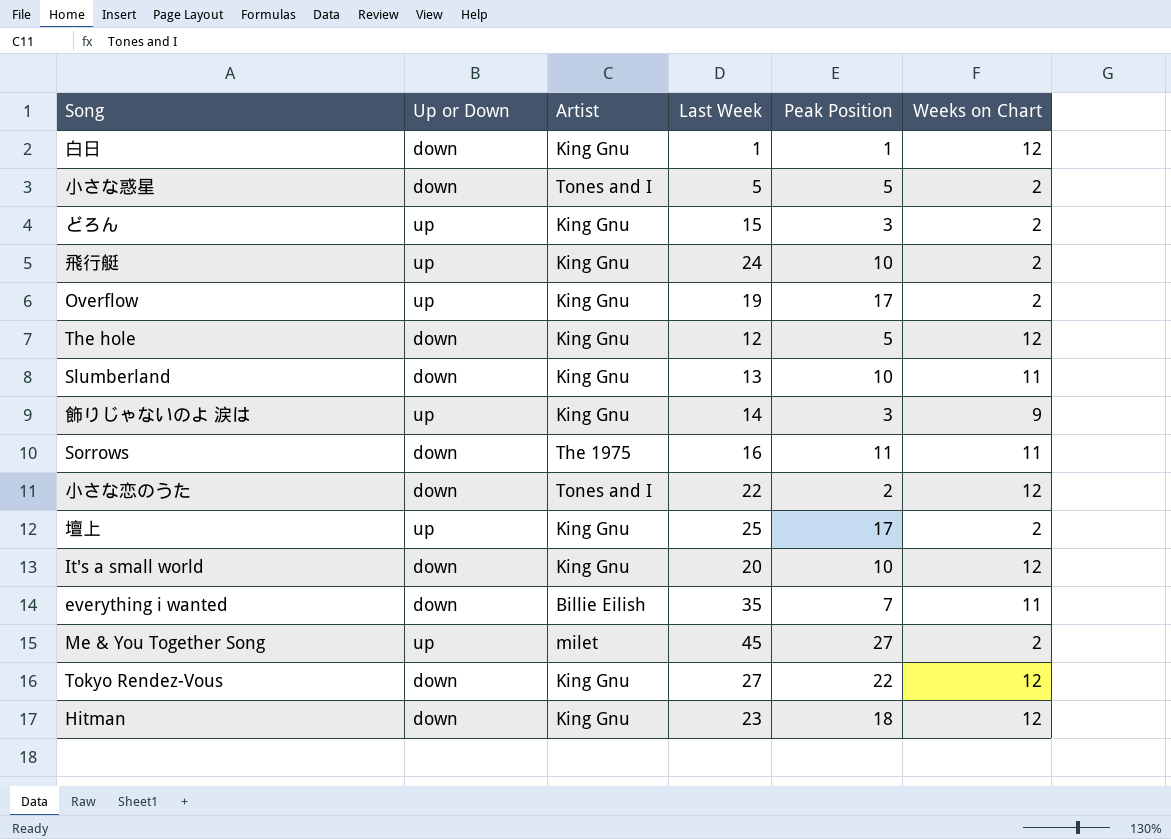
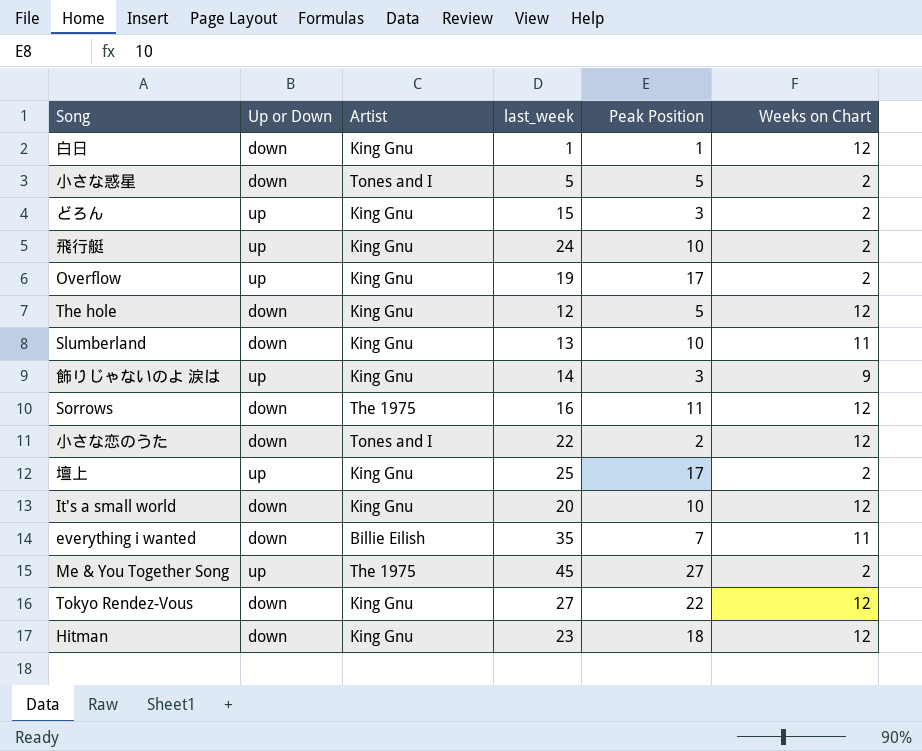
column name: Last Week -> last_week
Sorrows | Weeks on Chart: 11 -> 12
Me & You Together Song | Artist: milet -> The 1975

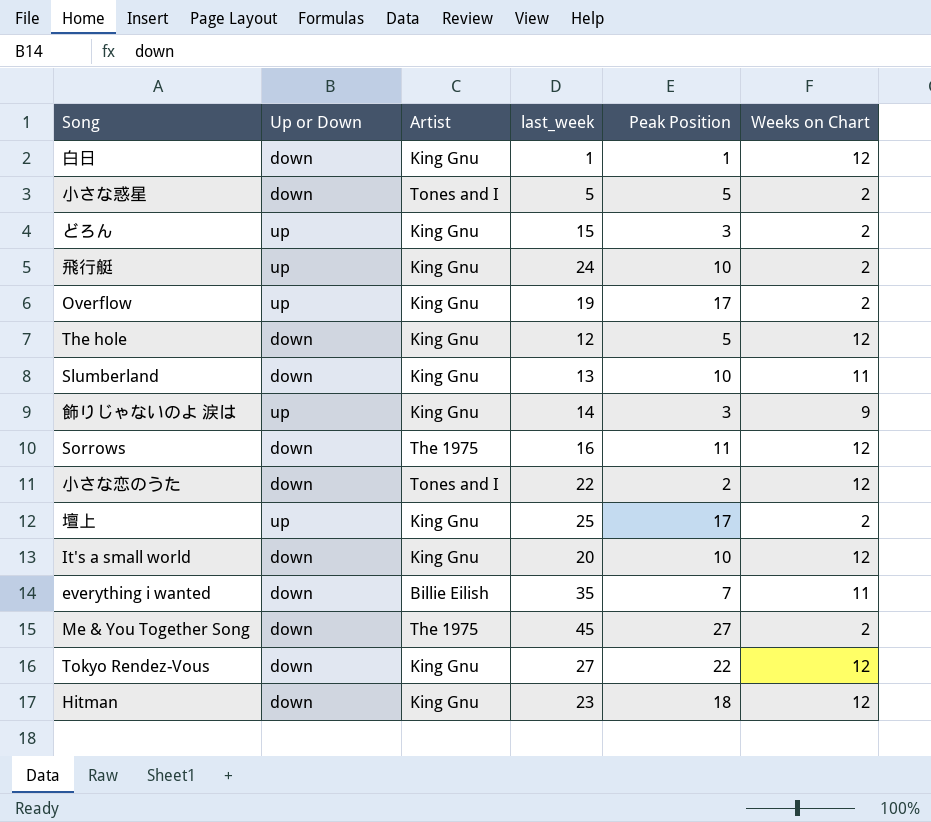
Me & You Together Song | Up or Down: up -> down

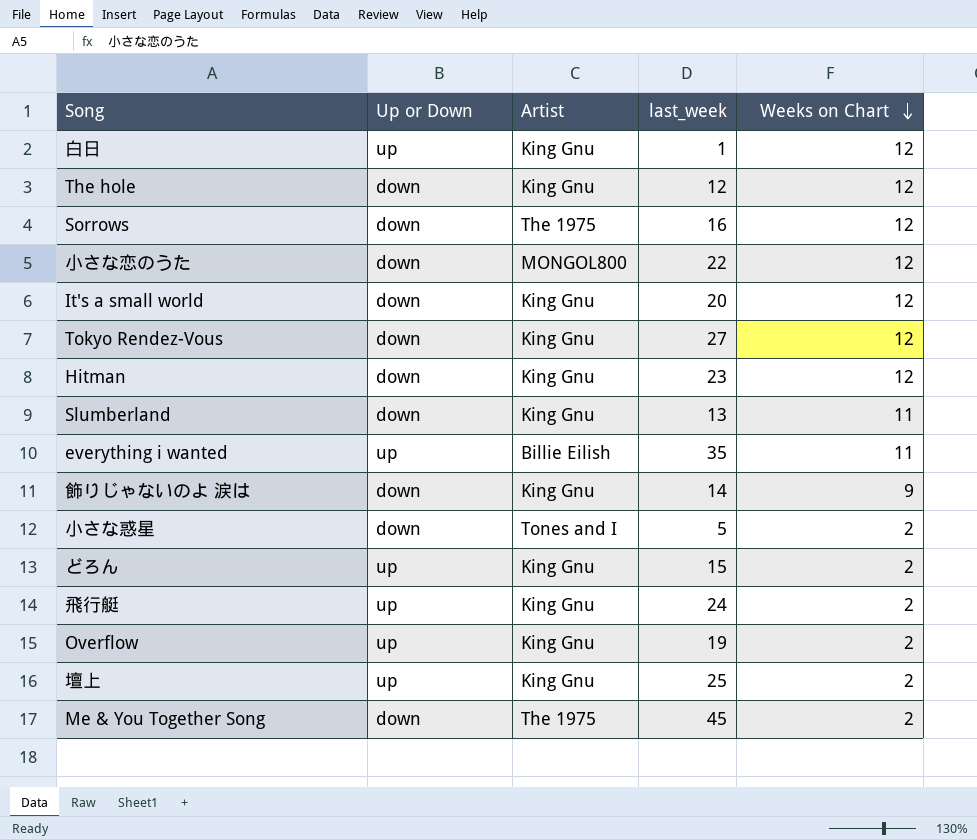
row order: none -> Weeks on Chart descending
column Peak Position | position: 5 -> none
白日 | Up or Down: down -> up
小さな恋のうた | Artist: Tones and I -> MONGOL800
everything i wanted | Up or Down: down -> up
飾りじゃないのよ 涙は | Up or Down: up -> down

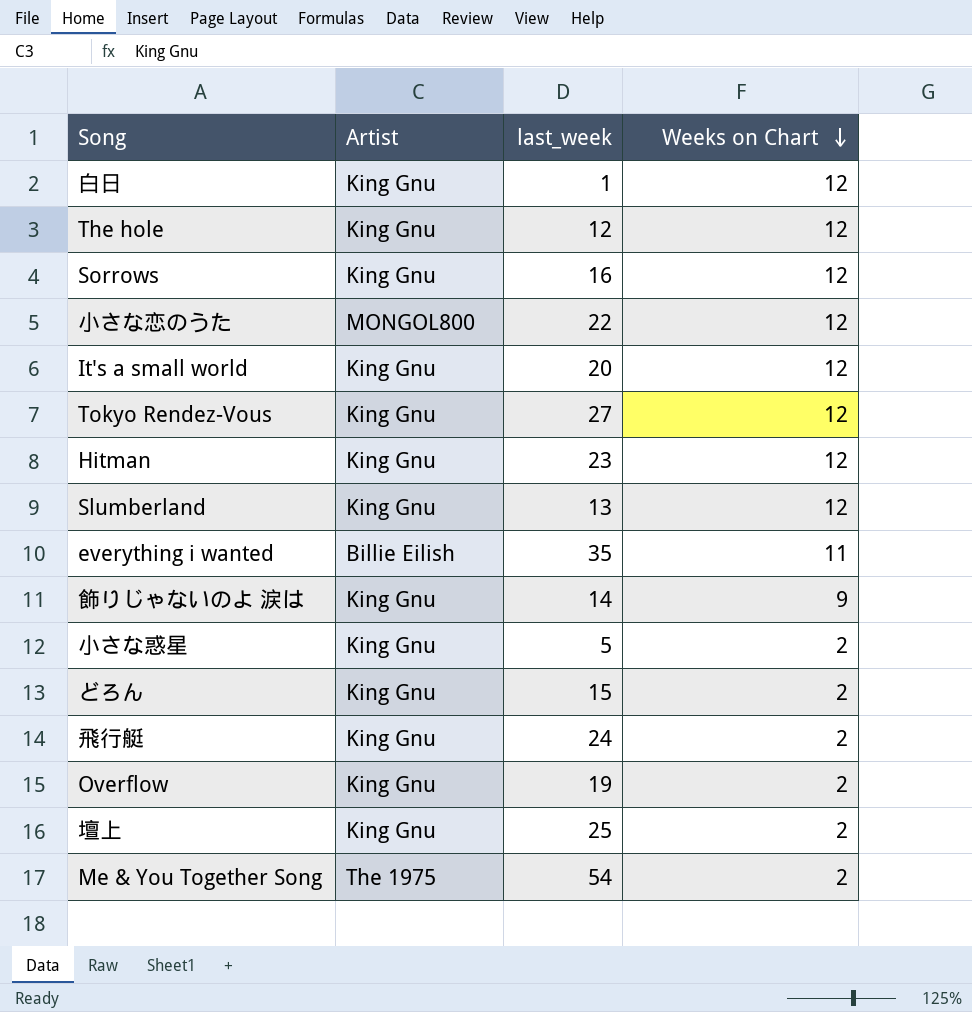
column Up or Down | position: 2 -> none
Sorrows | Artist: The 1975 -> King Gnu
Slumberland | Weeks on Chart: 11 -> 12
小さな惑星 | Artist: Tones and I -> King Gnu
Me & You Together Song | last_week: 45 -> 54

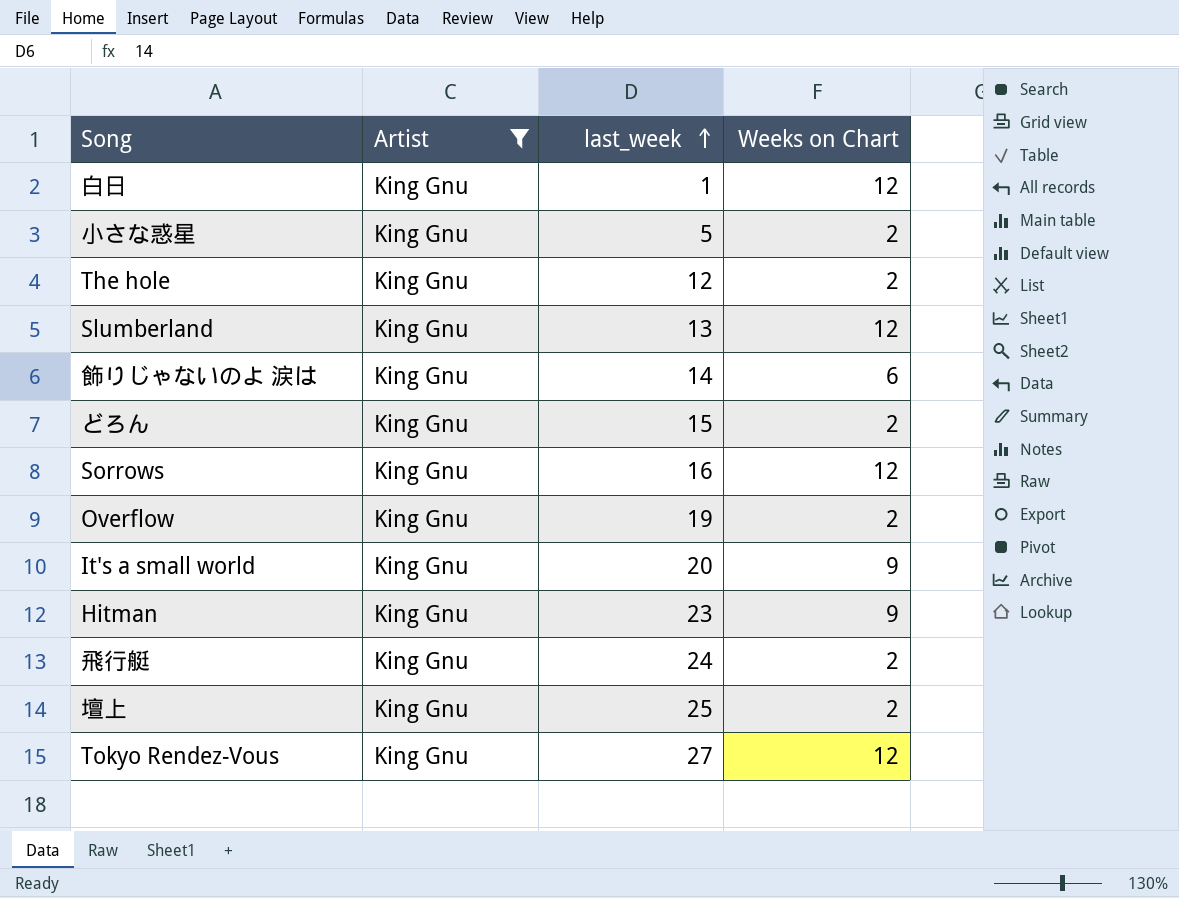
filter: none -> Artist = King Gnu
row order: Weeks on Chart descending -> last_week ascending
The hole | Weeks on Chart: 12 -> 2
飾りじゃないのよ 涙は | Weeks on Chart: 9 -> 6
It's a small world | Weeks on Chart: 12 -> 9
Hitman | Weeks on Chart: 12 -> 9

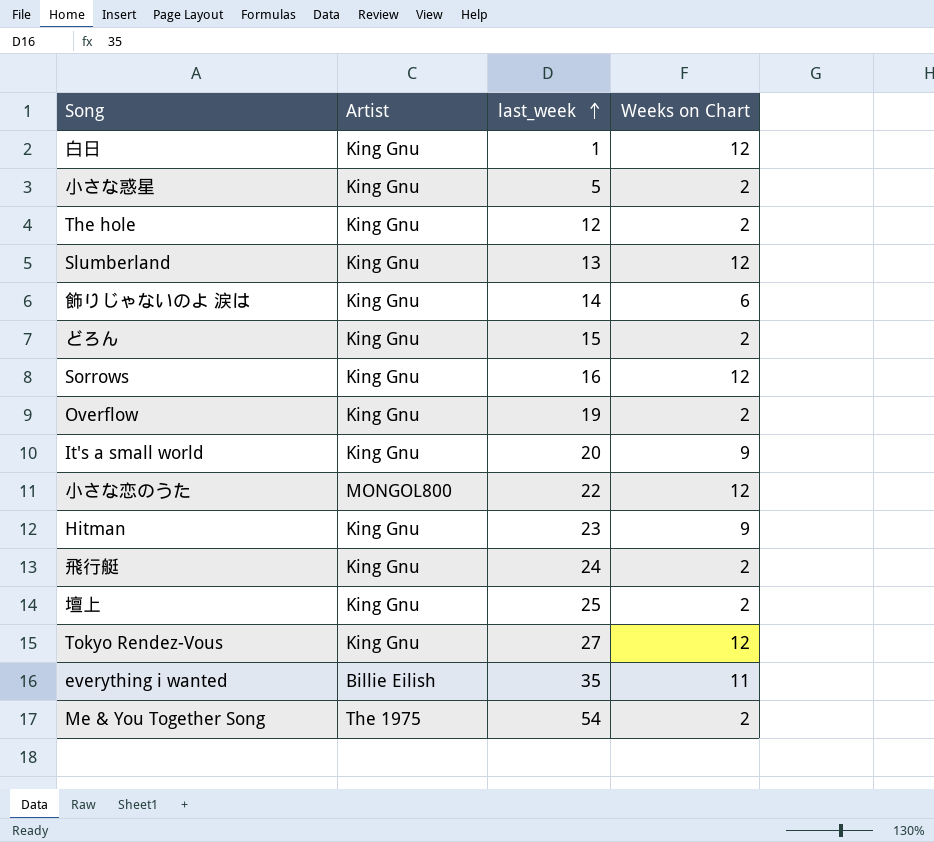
filter: Artist = King Gnu -> none

